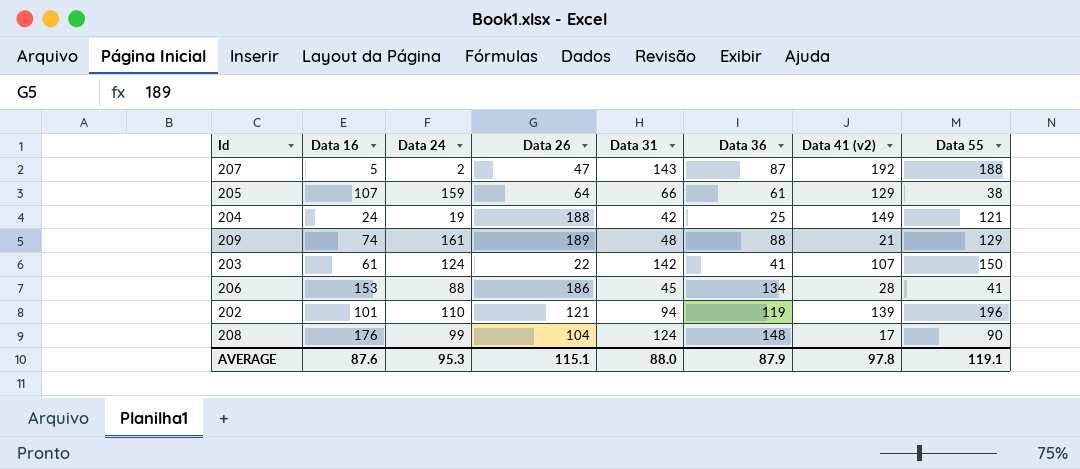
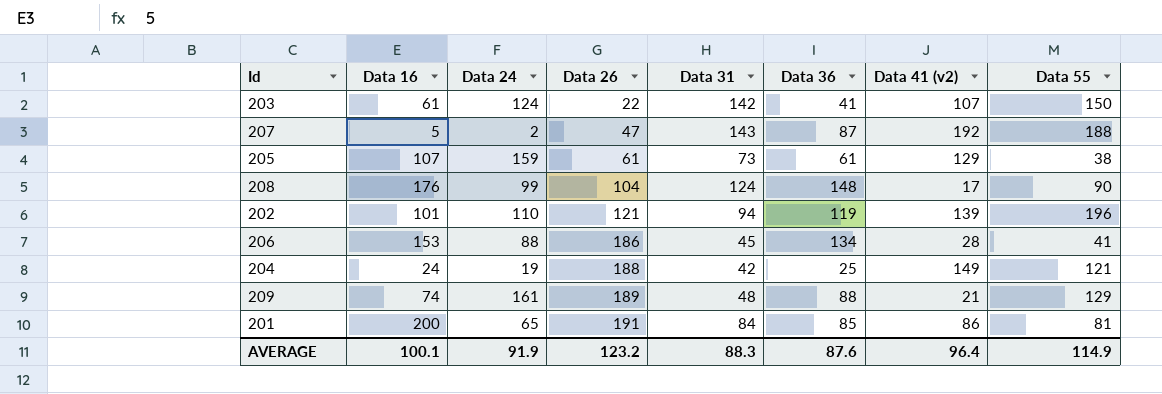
row order: none -> Data 26 ascending
205 | Data 26: 64 -> 61
205 | Data 31: 66 -> 73
row 201: none -> 200 | 65 | 191 | 84 | 85 | 86 | 81
AVERAGE | Data 16: 87.6 -> 100.1
AVERAGE | Data 24: 95.3 -> 91.9
AVERAGE | Data 26: 115.1 -> 123.2
AVERAGE | Data 31: 88.0 -> 88.3
AVERAGE | Data 36: 87.9 -> 87.6
AVERAGE | Data 41 (v2): 97.8 -> 96.4
AVERAGE | Data 55: 119.1 -> 114.9

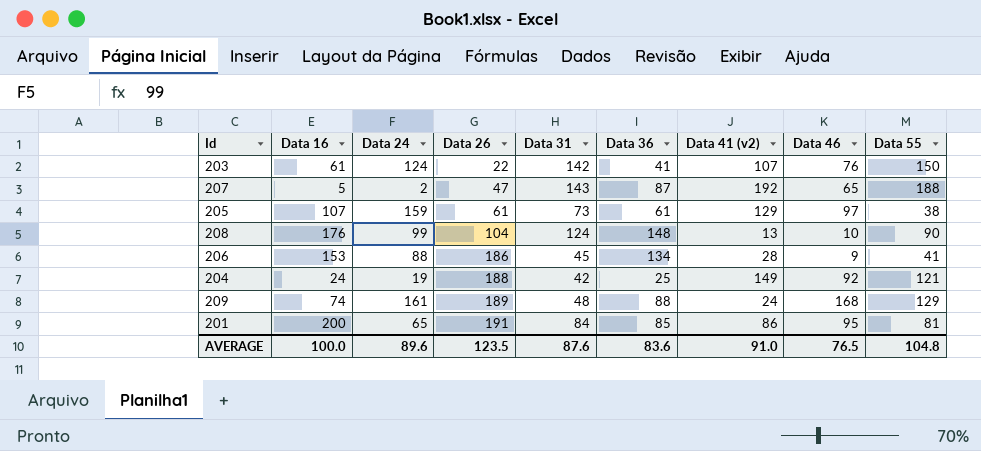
column Data 46 | position: none -> 8
row 202: 101 | 110 | 121 | 94 | 119 | 139 | 196 -> none
208 | Data 41 (v2): 17 -> 13
209 | Data 41 (v2): 21 -> 24
AVERAGE | Data 16: 100.1 -> 100.0
AVERAGE | Data 24: 91.9 -> 89.6
AVERAGE | Data 26: 123.2 -> 123.5
AVERAGE | Data 31: 88.3 -> 87.6
AVERAGE | Data 36: 87.6 -> 83.6
AVERAGE | Data 41 (v2): 96.4 -> 91.0
AVERAGE | Data 55: 114.9 -> 104.8

